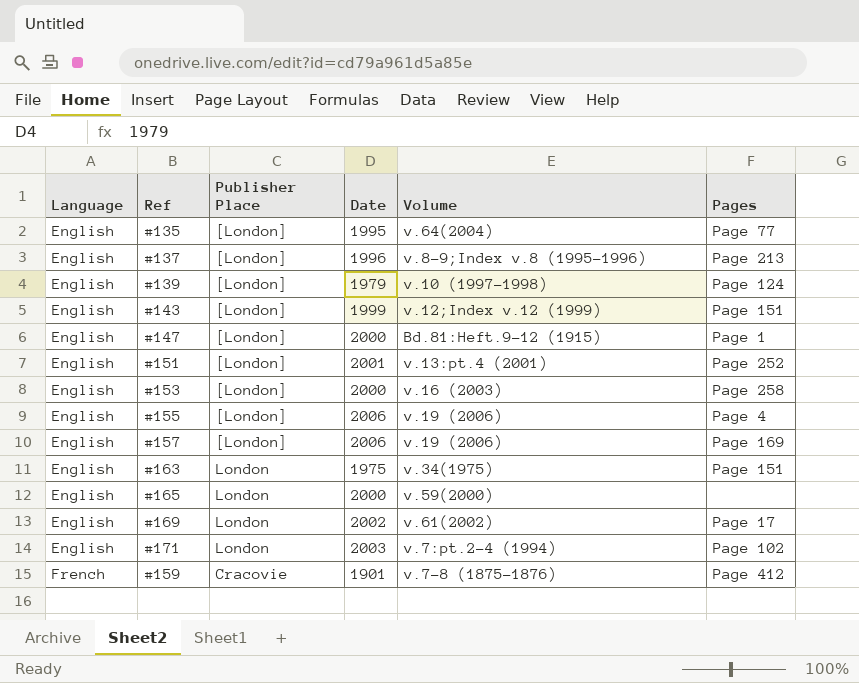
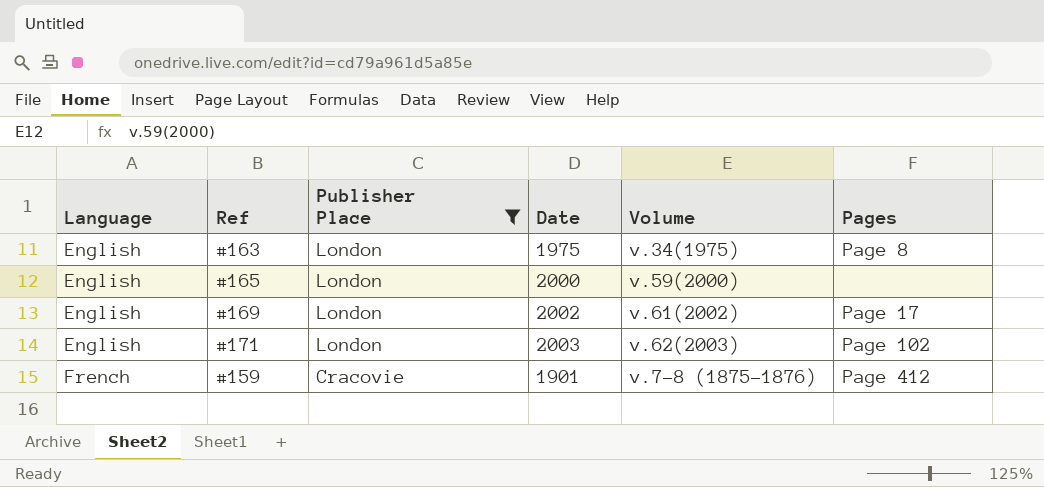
filter: none -> Publisher Place != [London]
#163 | Pages: Page 151 -> Page 8
#171 | Volume: v.7:pt.2-4 (1994) -> v.62(2003)

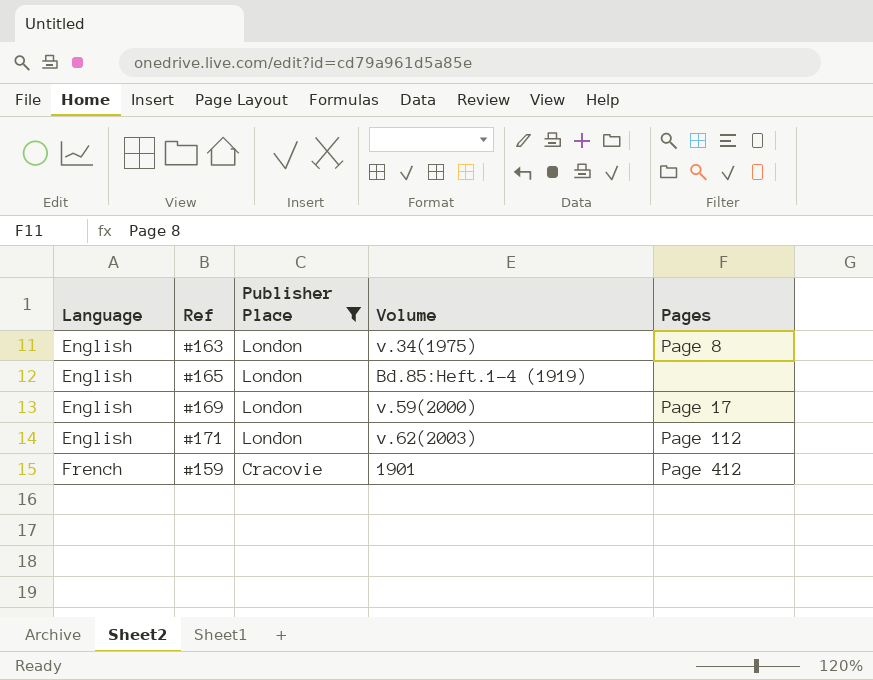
column Date | position: 4 -> none
#165 | Volume: v.59(2000) -> Bd.85:Heft.1-4 (1919)
#169 | Volume: v.61(2002) -> v.59(2000)
#171 | Pages: Page 102 -> Page 112
#159 | Volume: v.7-8 (1875-1876) -> 1901

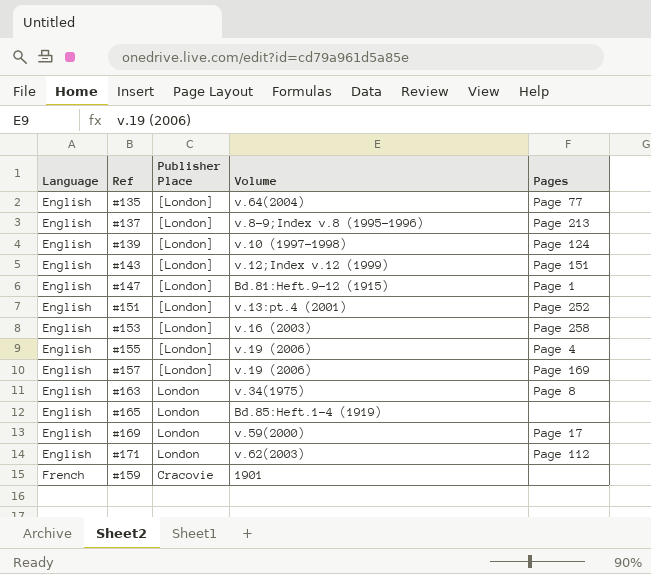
filter: Publisher Place != [London] -> none
#159 | Pages: Page 412 -> none

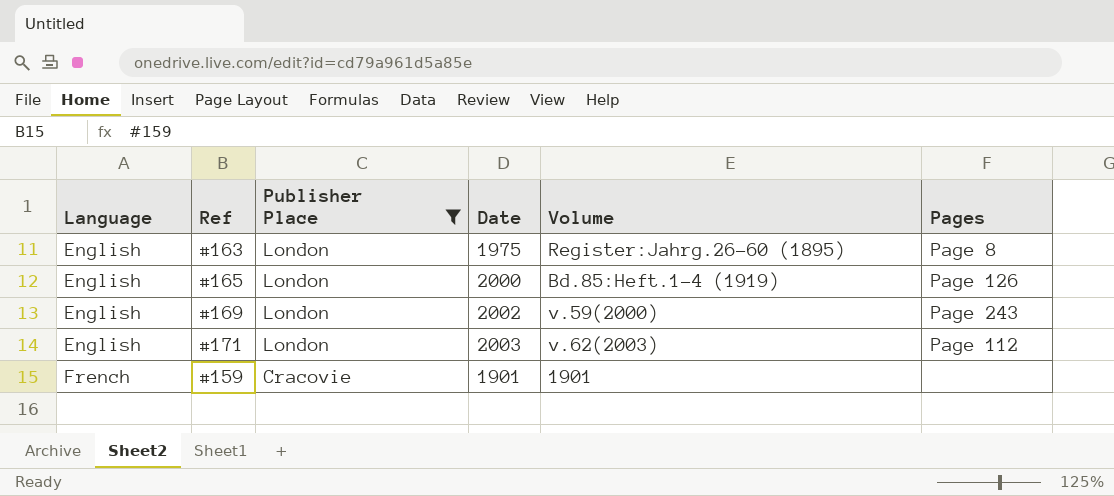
filter: none -> Publisher Place != [London]
column Date | position: none -> 4
#163 | Volume: v.34(1975) -> Register:Jahrg.26-60 (1895)
#165 | Pages: none -> Page 126
#169 | Pages: Page 17 -> Page 243

